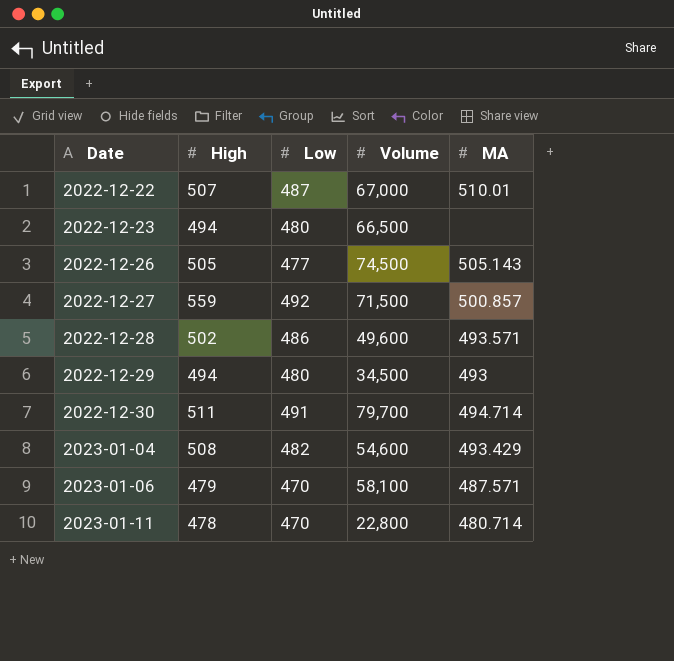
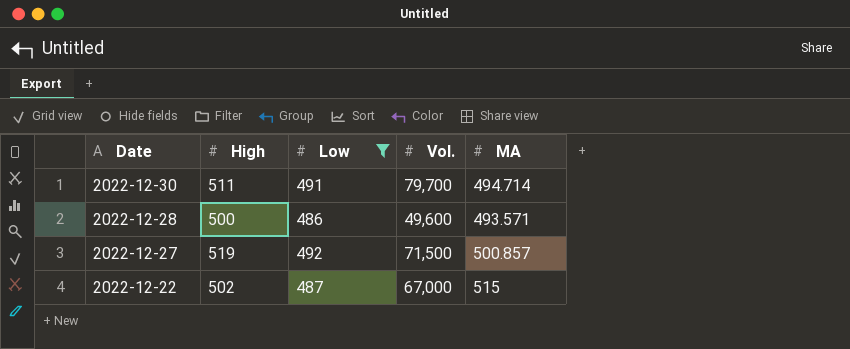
filter: none -> Low >= 486
row order: Date ascending -> Date descending
column name: Volume -> Vol.
2022-12-28 | High: 502 -> 500
2022-12-27 | High: 559 -> 519
2022-12-22 | High: 507 -> 502
2022-12-22 | MA: 510.01 -> 515

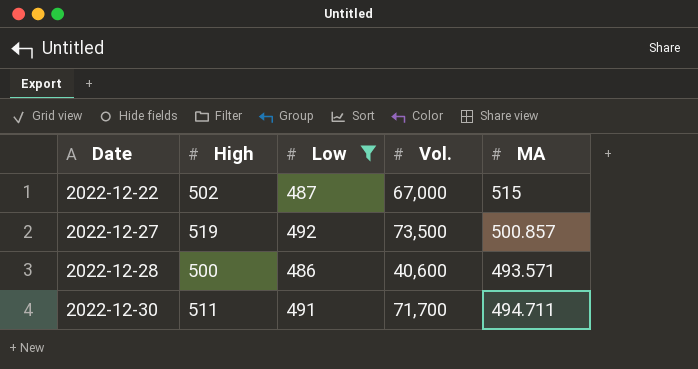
row order: Date descending -> Date ascending
2022-12-27 | Vol.: 71,500 -> 73,500
2022-12-28 | Vol.: 49,600 -> 40,600
2022-12-30 | Vol.: 79,700 -> 71,700
2022-12-30 | MA: 494.714 -> 494.711

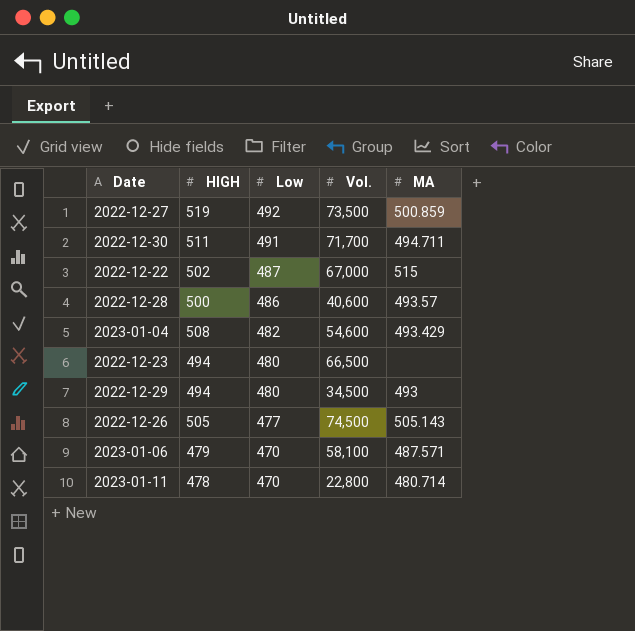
filter: Low >= 486 -> none
row order: Date ascending -> Low descending
column name: High -> HIGH
2022-12-27 | MA: 500.857 -> 500.859
2022-12-28 | MA: 493.571 -> 493.57

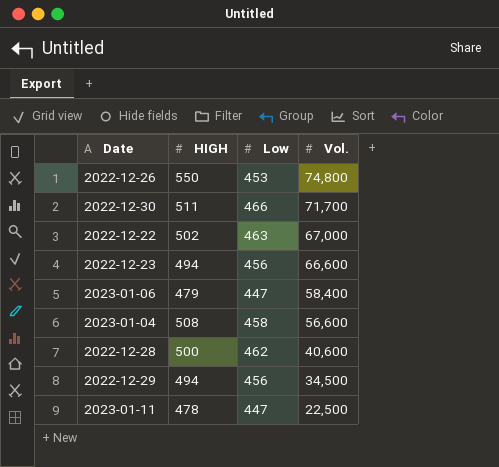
row order: Low descending -> Vol. descending
column MA | position: 5 -> none
row 2022-12-27: 519 | 492 | 73,500 | 500.859 -> none
2022-12-26 | HIGH: 505 -> 550
2022-12-26 | Low: 477 -> 453
2022-12-26 | Vol.: 74,500 -> 74,800
2022-12-30 | Low: 491 -> 466
2022-12-22 | Low: 487 -> 463
2022-12-23 | Low: 480 -> 456
2022-12-23 | Vol.: 66,500 -> 66,600
2023-01-06 | Low: 470 -> 447
2023-01-06 | Vol.: 58,100 -> 58,400
2023-01-04 | Low: 482 -> 458
2023-01-04 | Vol.: 54,600 -> 56,600
2022-12-28 | Low: 486 -> 462
2022-12-29 | Low: 480 -> 456
2023-01-11 | Low: 470 -> 447
2023-01-11 | Vol.: 22,800 -> 22,500

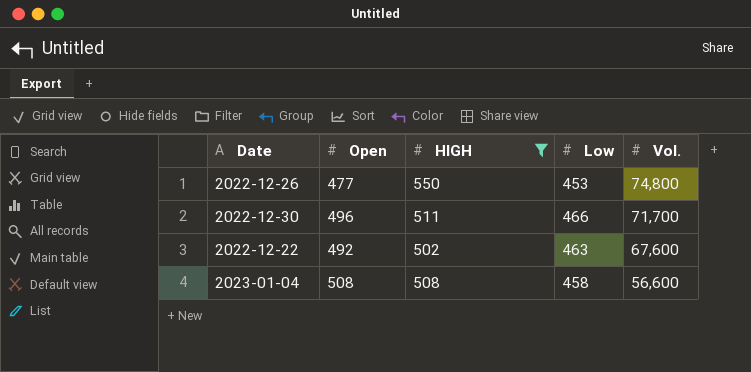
filter: none -> HIGH >= 502
column Open | position: none -> 2
2022-12-22 | Vol.: 67,000 -> 67,600

